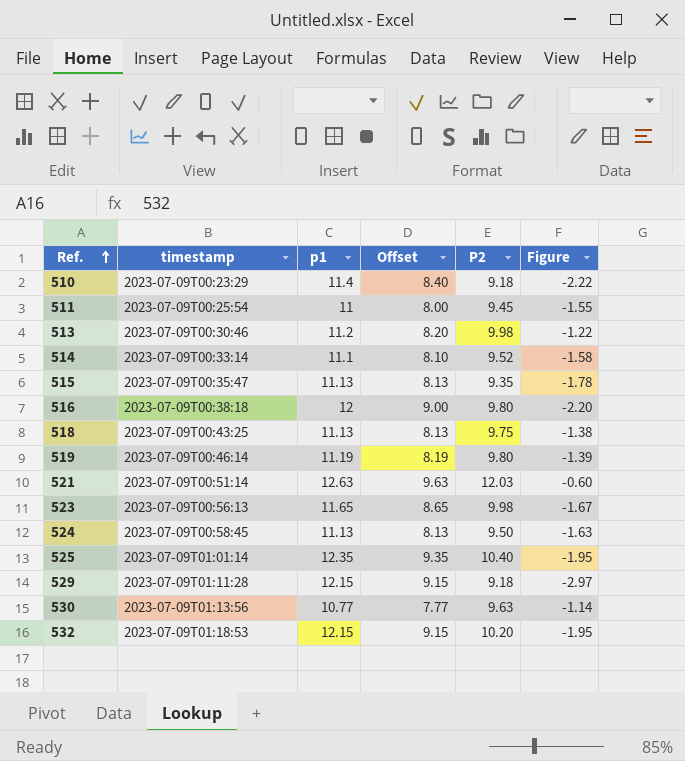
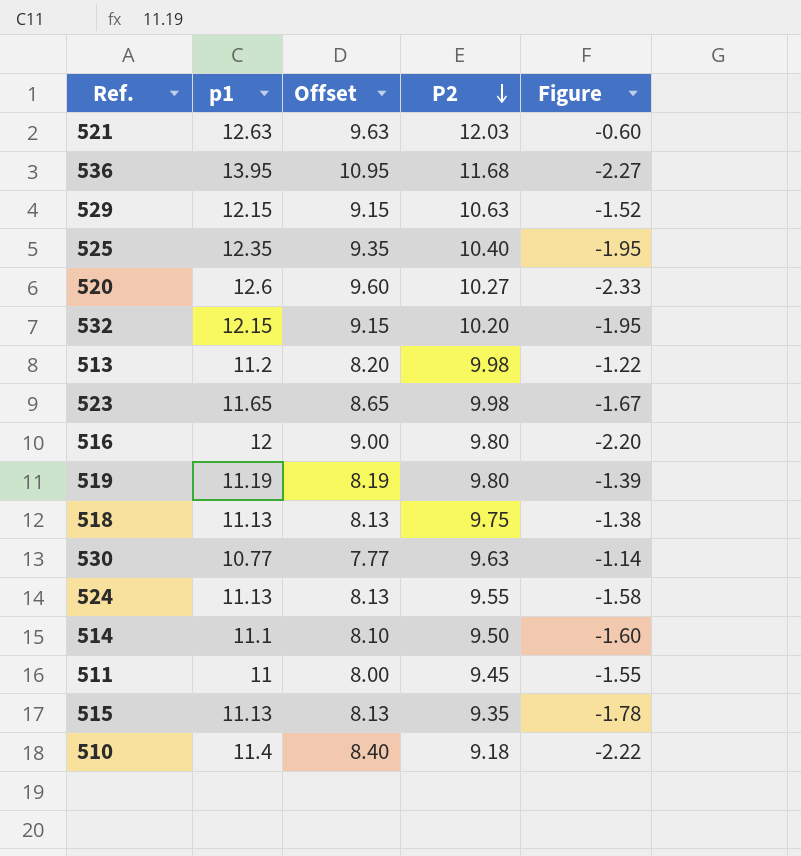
row order: Ref. ascending -> P2 descending
column timestamp | position: 2 -> none
row 536: none -> 13.95 | 10.95 | 11.68 | -2.27
529 | P2: 9.18 -> 10.63
529 | Figure: -2.97 -> -1.52
row 520: none -> 12.6 | 9.60 | 10.27 | -2.33
524 | P2: 9.50 -> 9.55
524 | Figure: -1.63 -> -1.58
514 | P2: 9.52 -> 9.50
514 | Figure: -1.58 -> -1.60

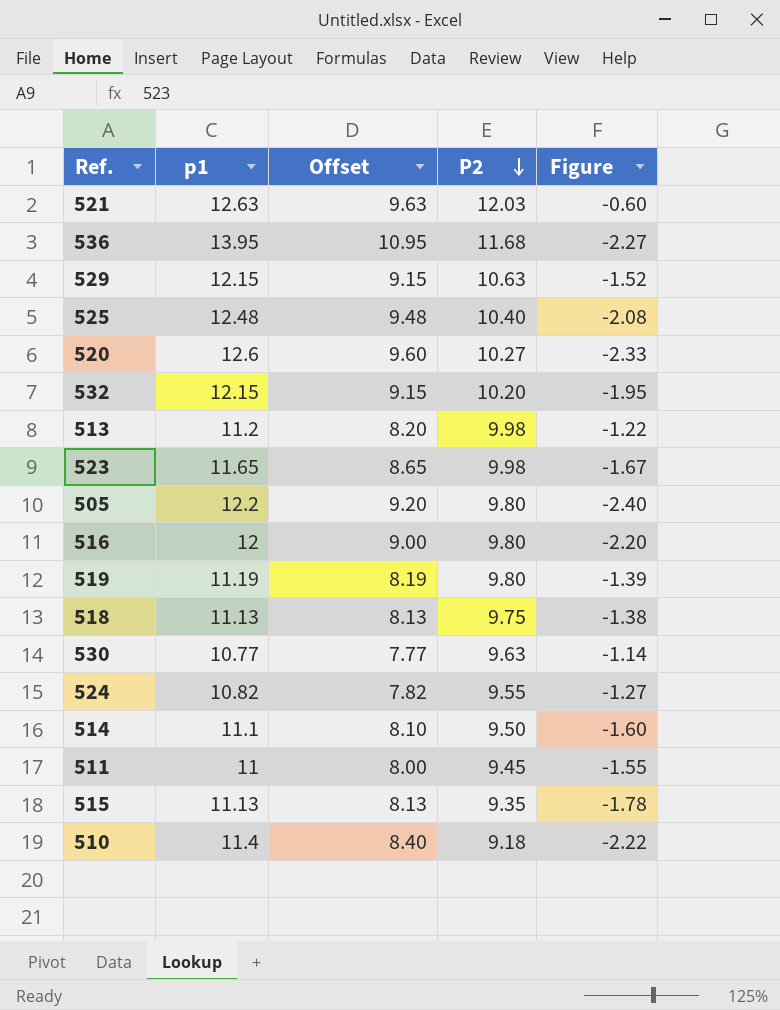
525 | p1: 12.35 -> 12.48
525 | Offset: 9.35 -> 9.48
525 | Figure: -1.95 -> -2.08
row 505: none -> 12.2 | 9.20 | 9.80 | -2.40
524 | p1: 11.13 -> 10.82
524 | Offset: 8.13 -> 7.82
524 | Figure: -1.58 -> -1.27

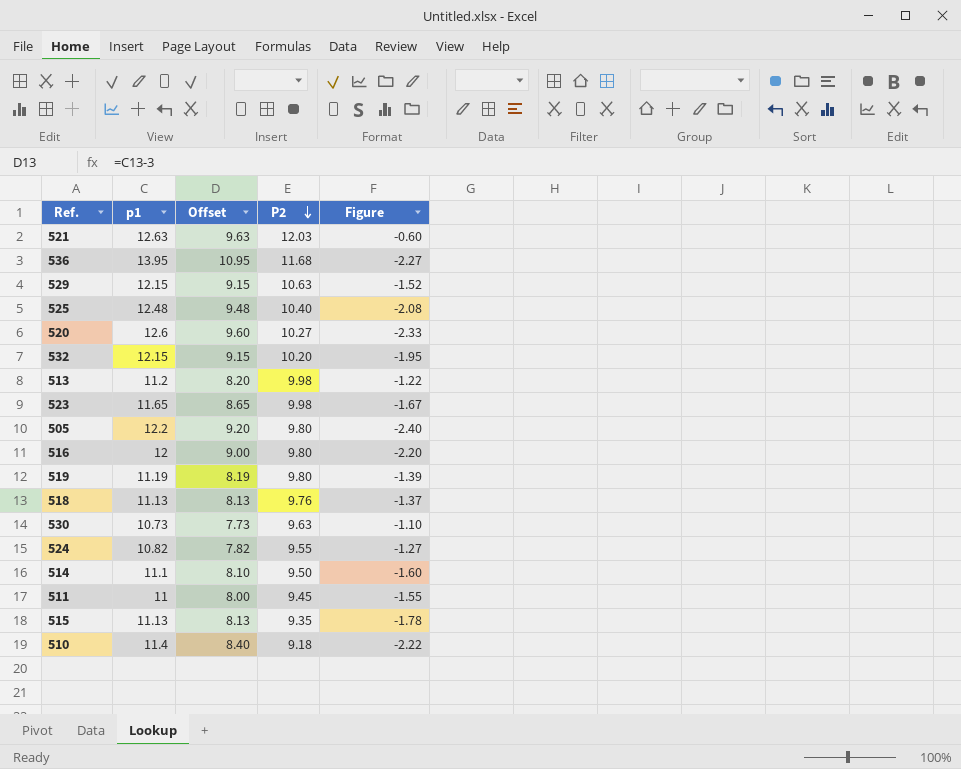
518 | P2: 9.75 -> 9.76
518 | Figure: -1.38 -> -1.37
530 | p1: 10.77 -> 10.73
530 | Offset: 7.77 -> 7.73
530 | Figure: -1.14 -> -1.10

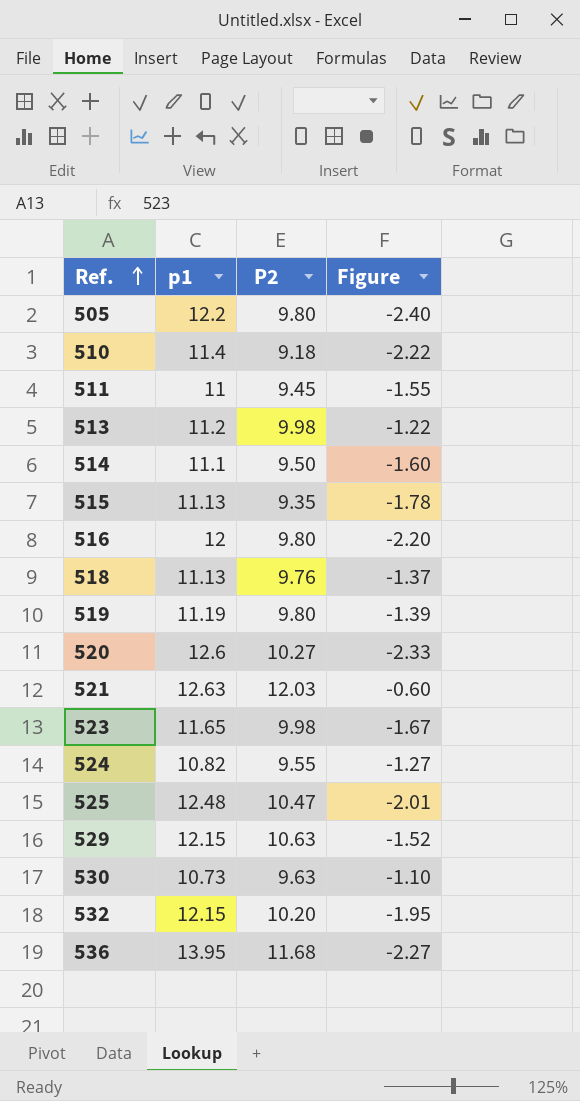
row order: P2 descending -> Ref. ascending
column Offset | formula: [p1] - 3 -> none
525 | P2: 10.40 -> 10.47
525 | Figure: -2.08 -> -2.01

